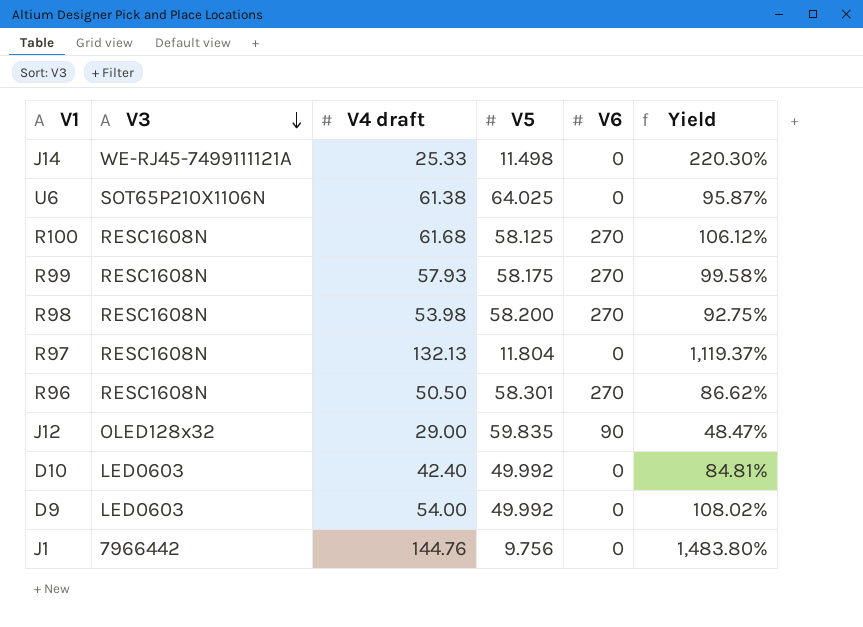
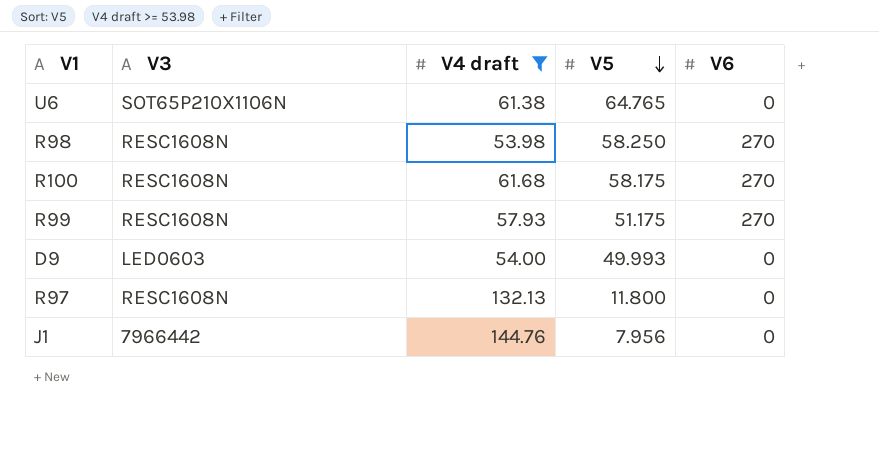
filter: none -> V4 draft >= 53.98
row order: V3 descending -> V5 descending
column Yield | formula: [V4 draft] / [V5] -> none
U6 | V5: 64.025 -> 64.765
R98 | V5: 58.200 -> 58.250
R100 | V5: 58.125 -> 58.175
R99 | V5: 58.175 -> 51.175
D9 | V5: 49.992 -> 49.993
R97 | V5: 11.804 -> 11.800
J1 | V5: 9.756 -> 7.956

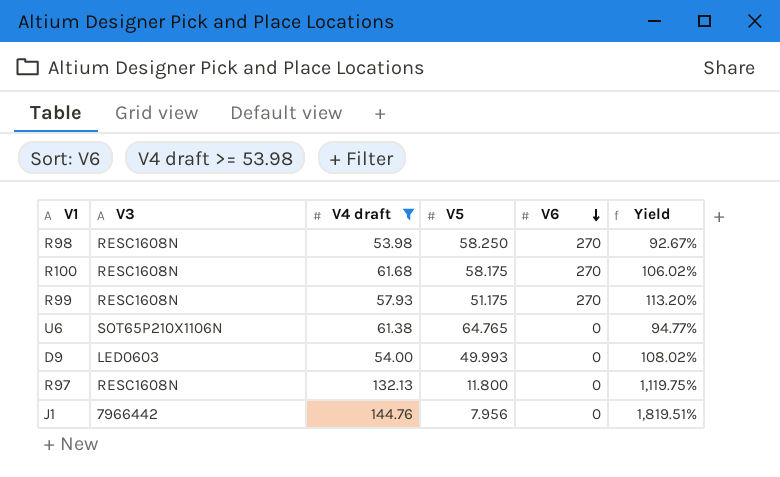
row order: V5 descending -> V6 descending
column Yield | formula: none -> [V4 draft] / [V5]

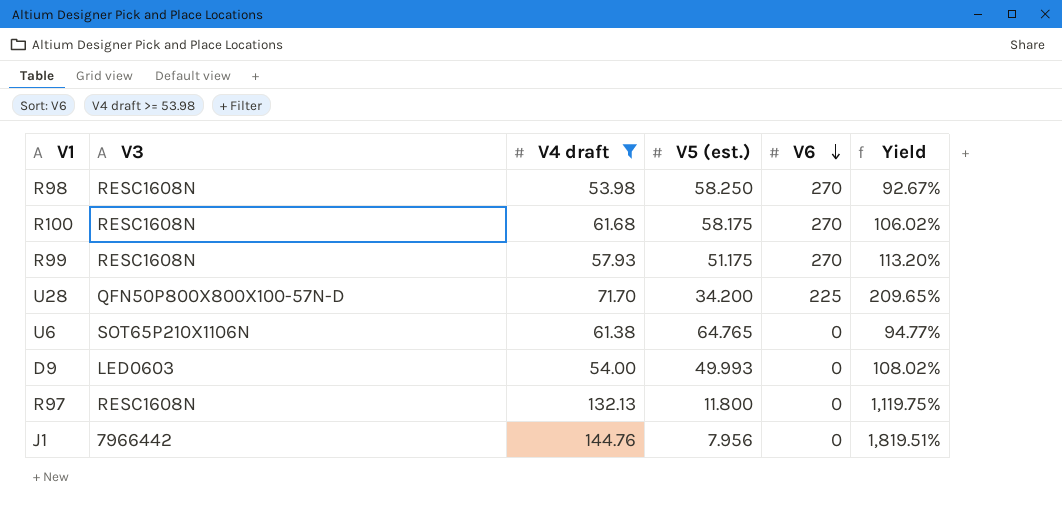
column name: V5 -> V5 (est.)
row U28: none -> QFN50P800X800X100-57N-D | 71.70 | 34.200 | 225 | 209.65%

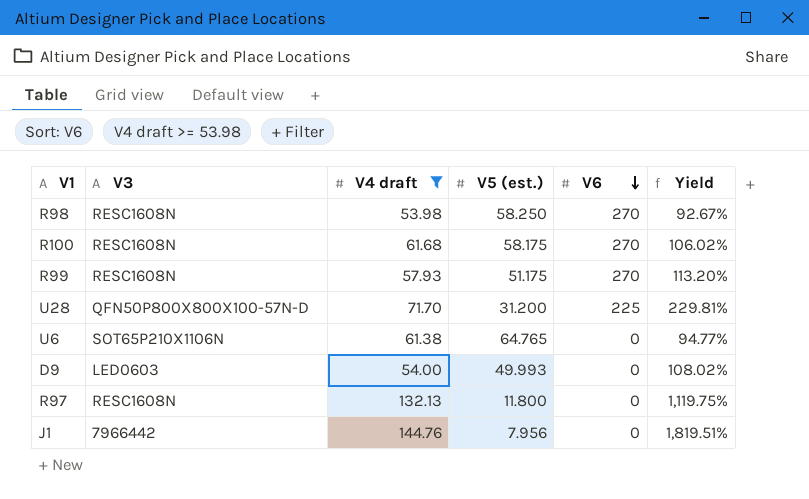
U28 | V5 (est.): 34.200 -> 31.200
U28 | Yield: 209.65% -> 229.81%

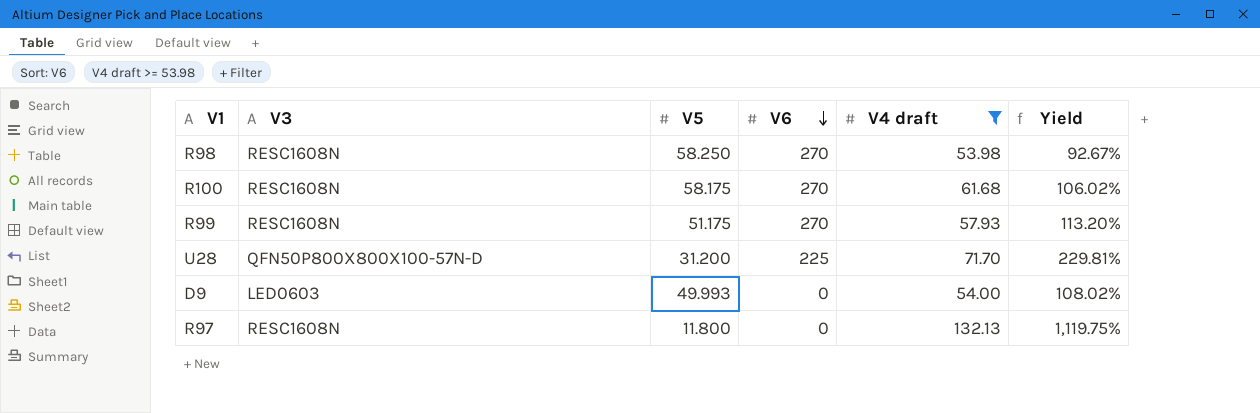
column name: V5 (est.) -> V5
column V4 draft | position: 3 -> 5
row U6: SOT65P210X1106N | 61.38 | 64.765 | 0 | 94.77% -> none
row J1: 7966442 | 144.76 | 7.956 | 0 | 1,819.51% -> none

